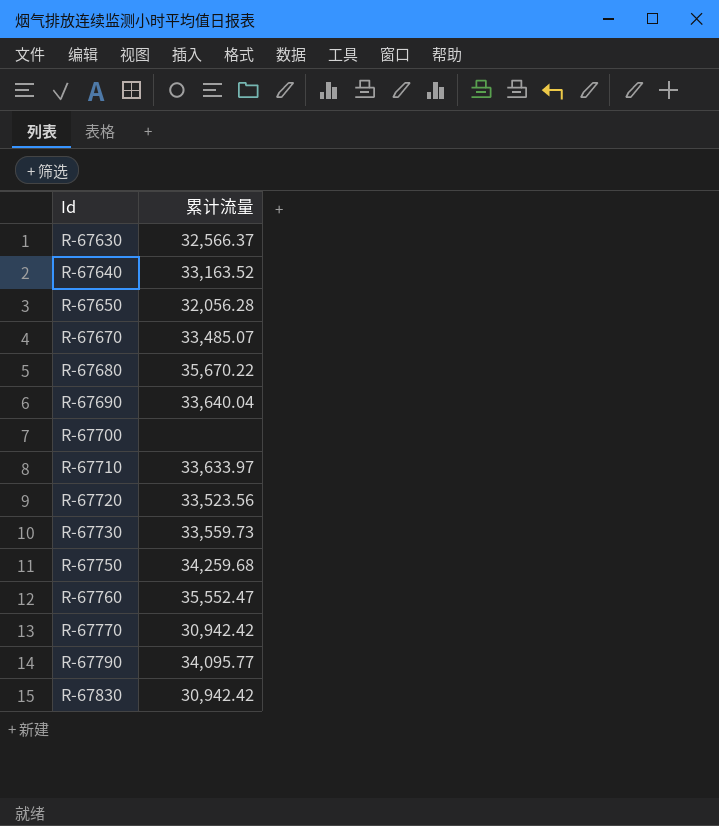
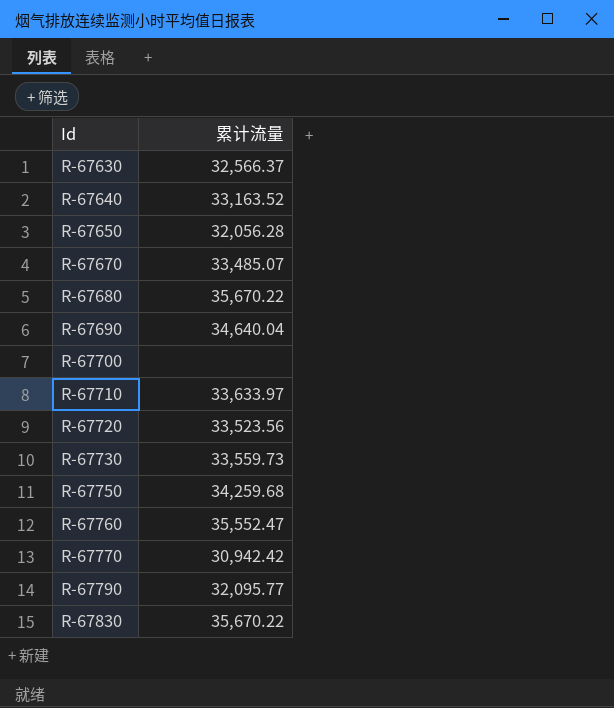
R-67690 | 累计流量: 33,640.04 -> 34,640.04
R-67790 | 累计流量: 34,095.77 -> 32,095.77
R-67830 | 累计流量: 30,942.42 -> 35,670.22

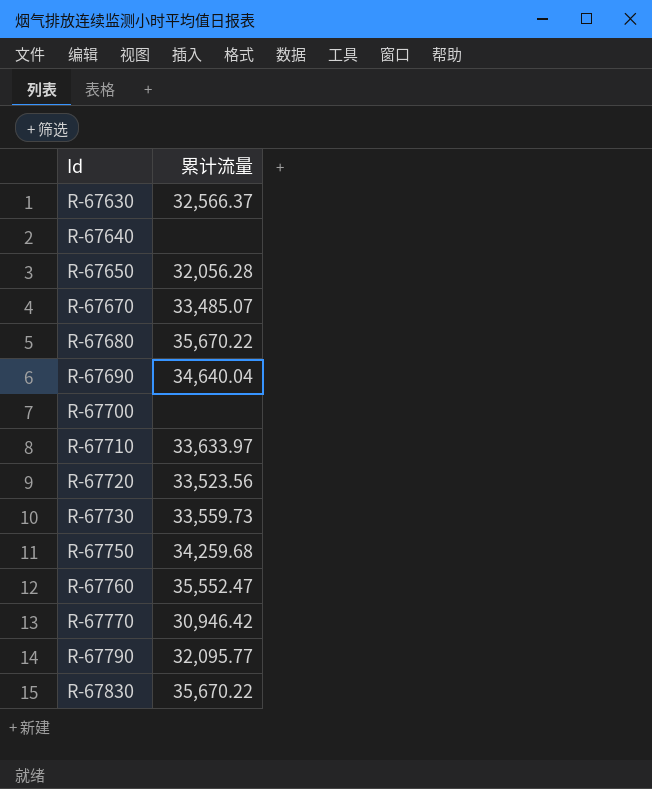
R-67640 | 累计流量: 33,163.52 -> none
R-67770 | 累计流量: 30,942.42 -> 30,946.42

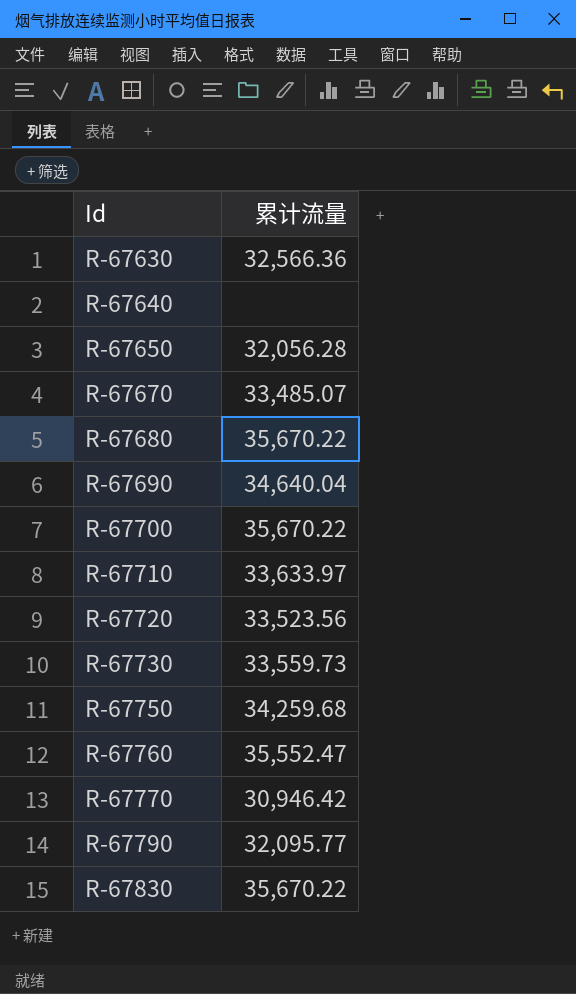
R-67630 | 累计流量: 32,566.37 -> 32,566.36
R-67700 | 累计流量: none -> 35,670.22

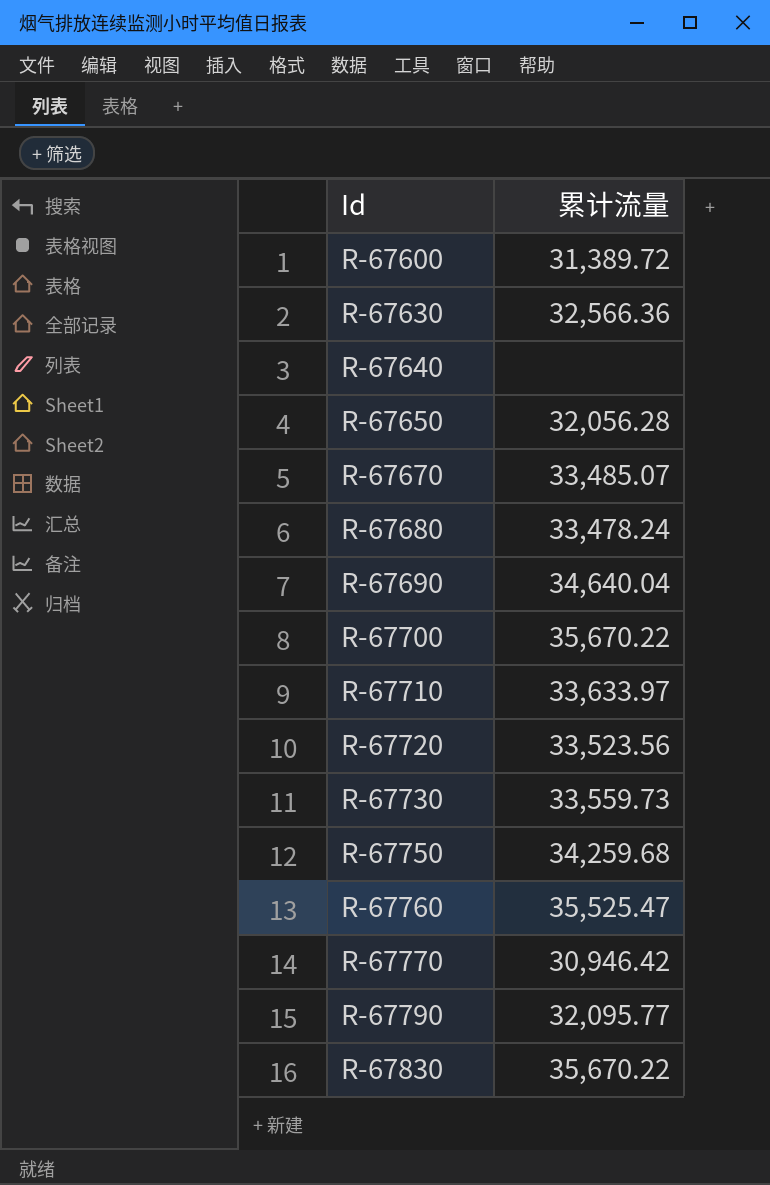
row R-67600: none -> 31,389.72
R-67680 | 累计流量: 35,670.22 -> 33,478.24
R-67760 | 累计流量: 35,552.47 -> 35,525.47

